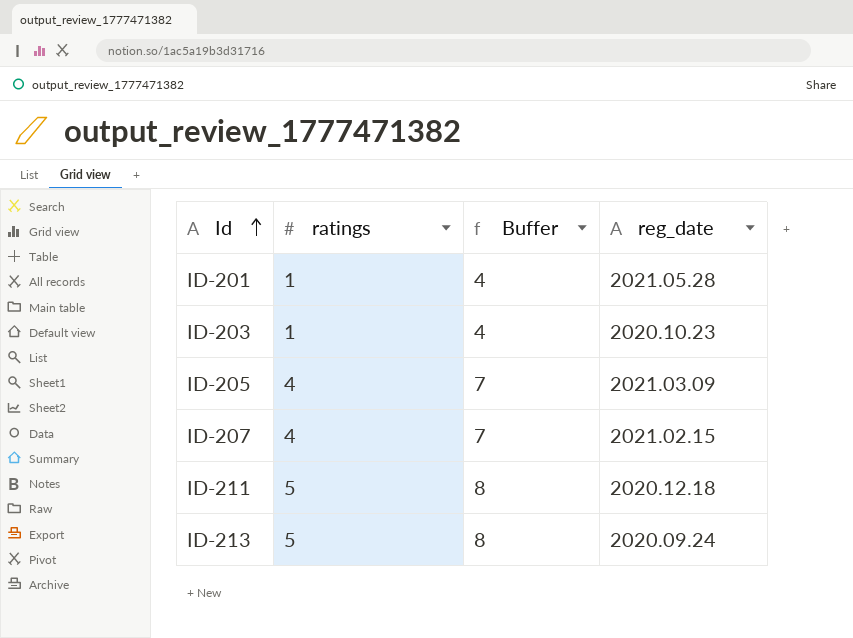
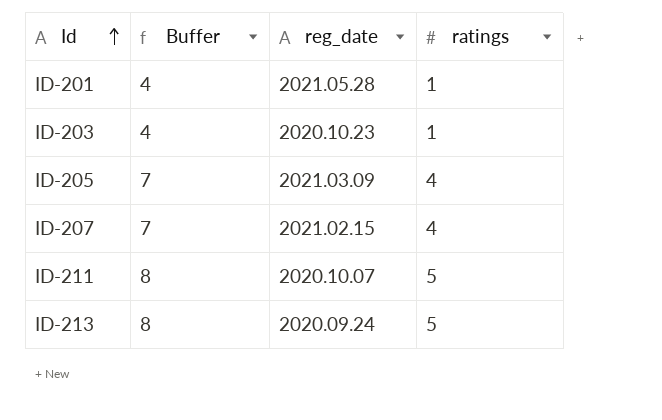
column ratings | position: 2 -> 4
ID-211 | reg_date: 2020.12.18 -> 2020.10.07

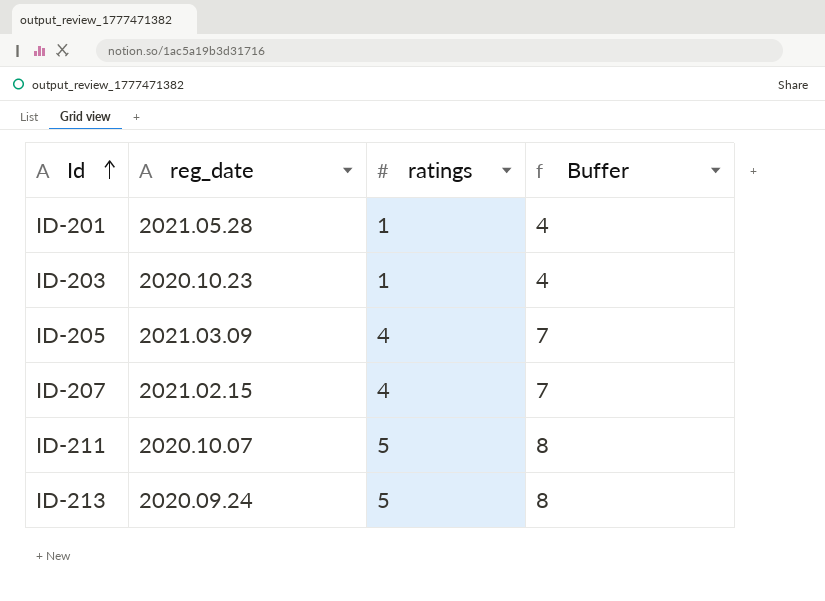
column Buffer | position: 2 -> 4

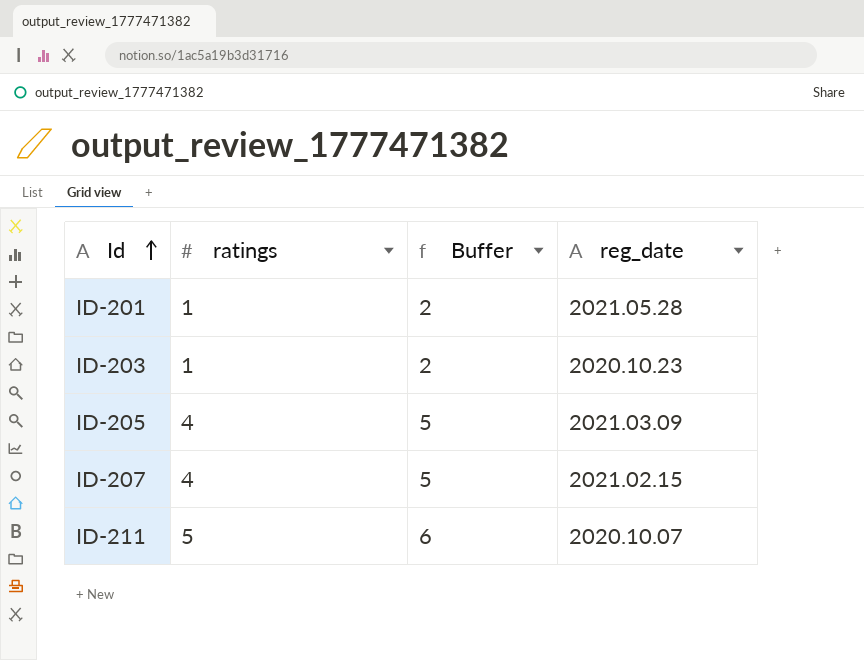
column Buffer | formula: [ratings] + 3 -> [ratings] + 1
column reg_date | position: 2 -> 4
row ID-213: 2020.09.24 | 5 | 8 -> none

